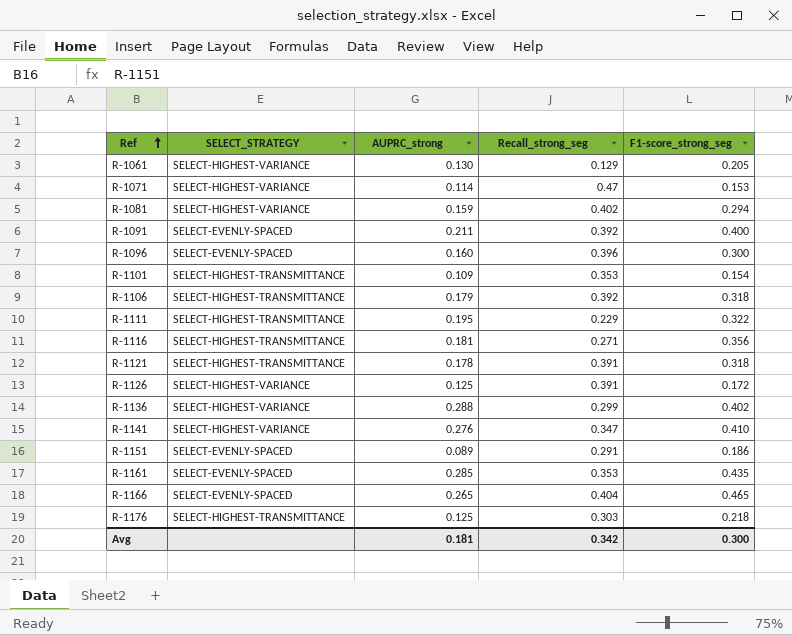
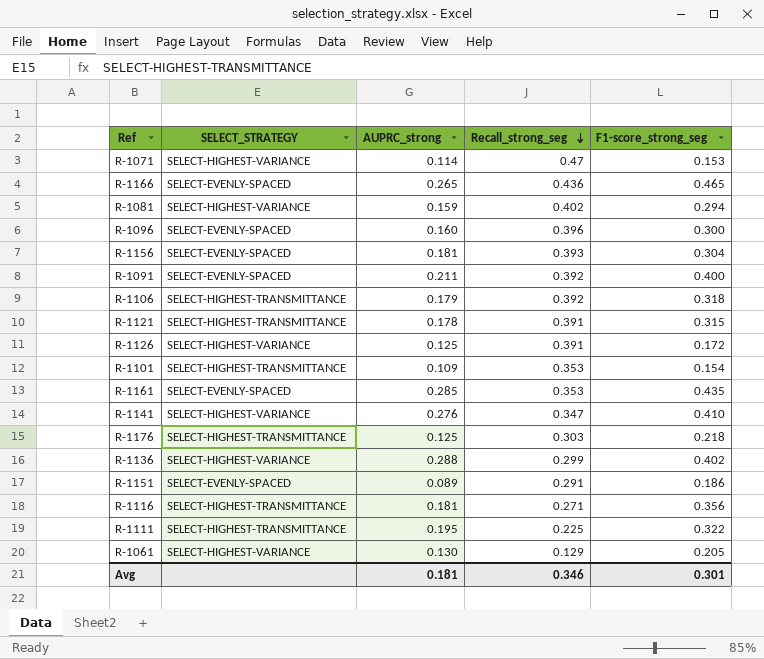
row order: Ref ascending -> Recall_strong_seg descending
R-1166 | Recall_strong_seg: 0.404 -> 0.436
row R-1156: none -> SELECT-EVENLY-SPACED | 0.181 | 0.393 | 0.304
R-1121 | F1-score_strong_seg: 0.318 -> 0.315
R-1111 | Recall_strong_seg: 0.229 -> 0.225
Avg | Recall_strong_seg: 0.342 -> 0.346
Avg | F1-score_strong_seg: 0.300 -> 0.301

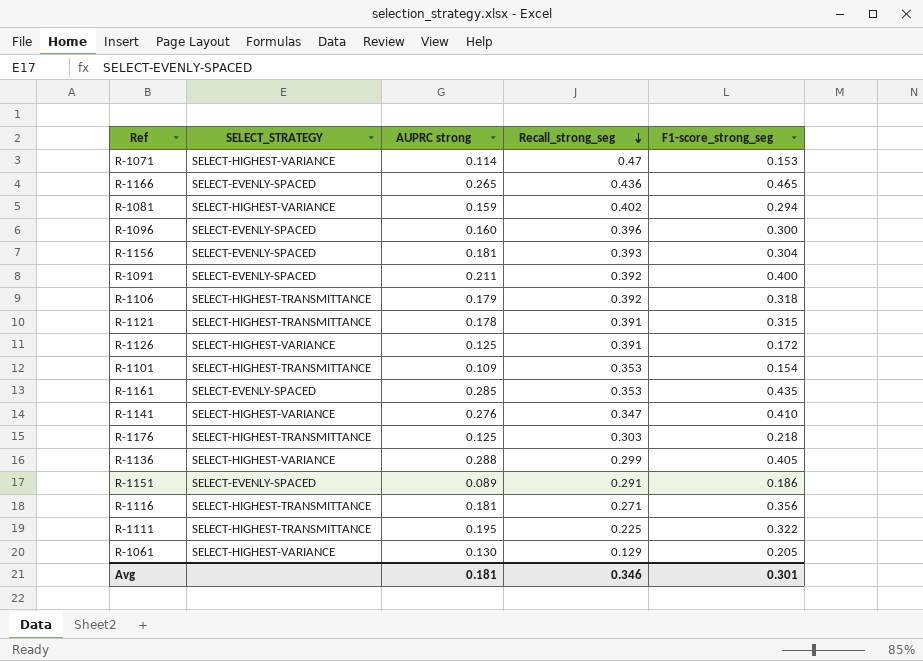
column name: AUPRC_strong -> AUPRC strong
R-1136 | F1-score_strong_seg: 0.402 -> 0.405

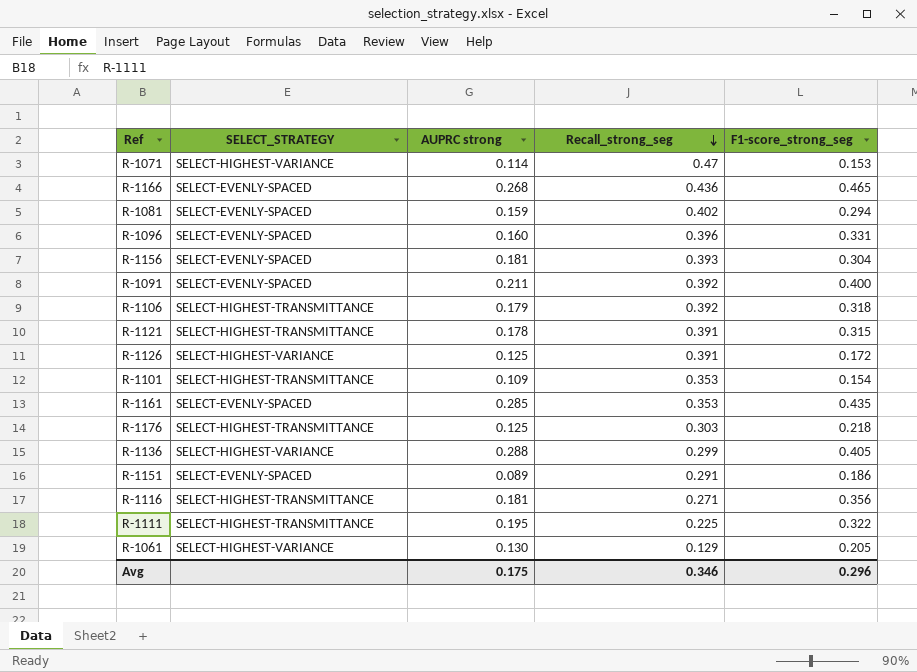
row R-1141: SELECT-HIGHEST-VARIANCE | 0.276 | 0.347 | 0.410 -> none
R-1166 | AUPRC strong: 0.265 -> 0.268
R-1081 | SELECT_STRATEGY: SELECT-HIGHEST-VARIANCE -> SELECT-EVENLY-SPACED
R-1096 | F1-score_strong_seg: 0.300 -> 0.331
Avg | AUPRC strong: 0.181 -> 0.175
Avg | F1-score_strong_seg: 0.301 -> 0.296

